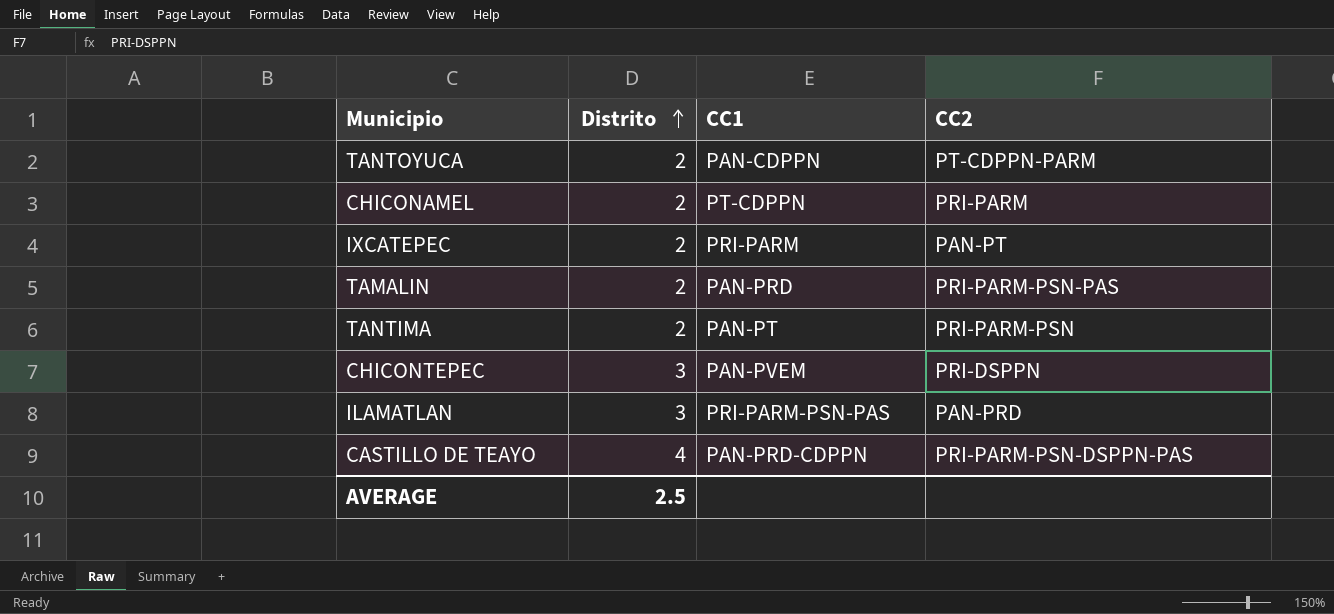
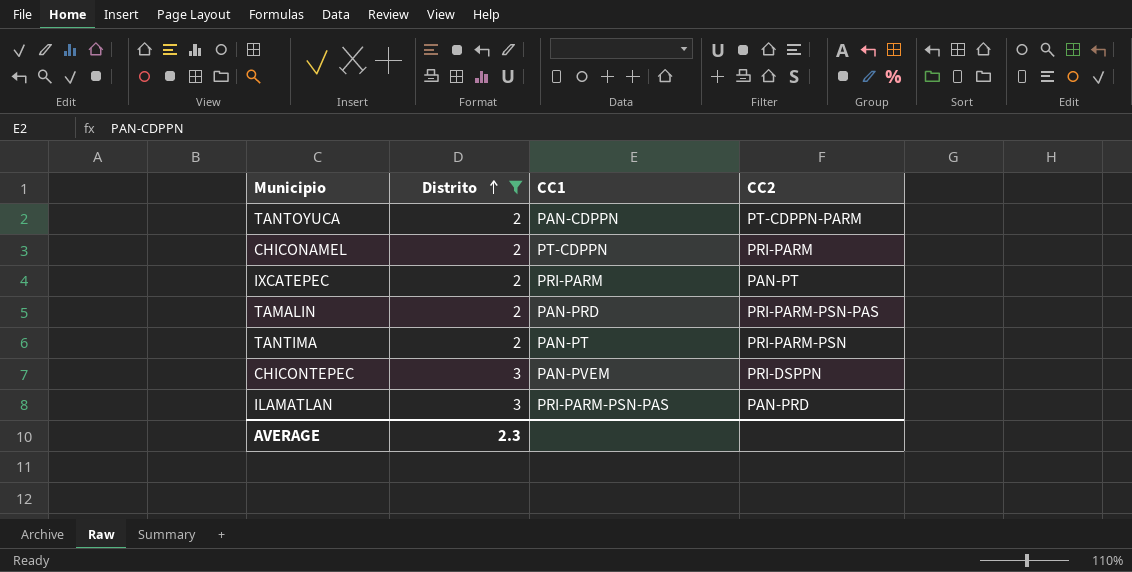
filter: none -> Distrito != 4
AVERAGE | Distrito: 2.5 -> 2.3

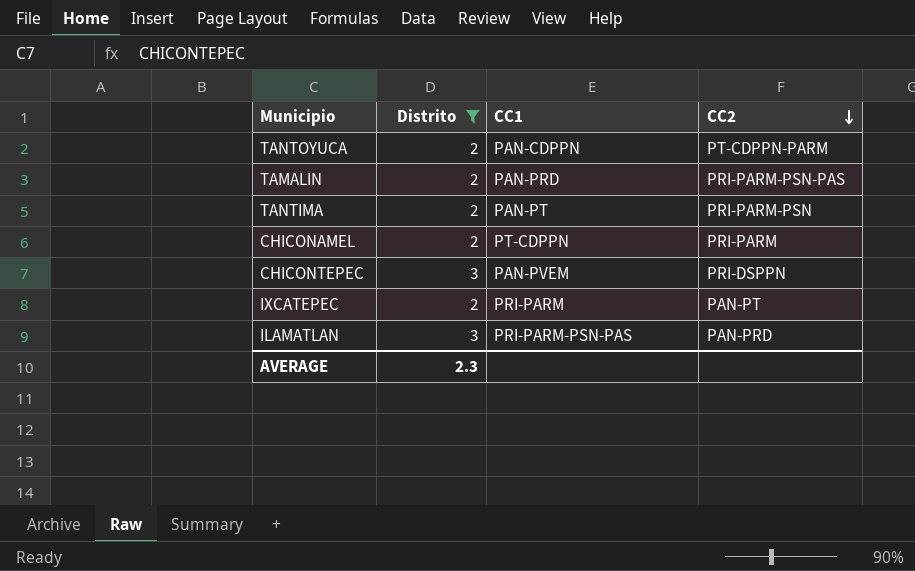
row order: Distrito ascending -> CC2 descending

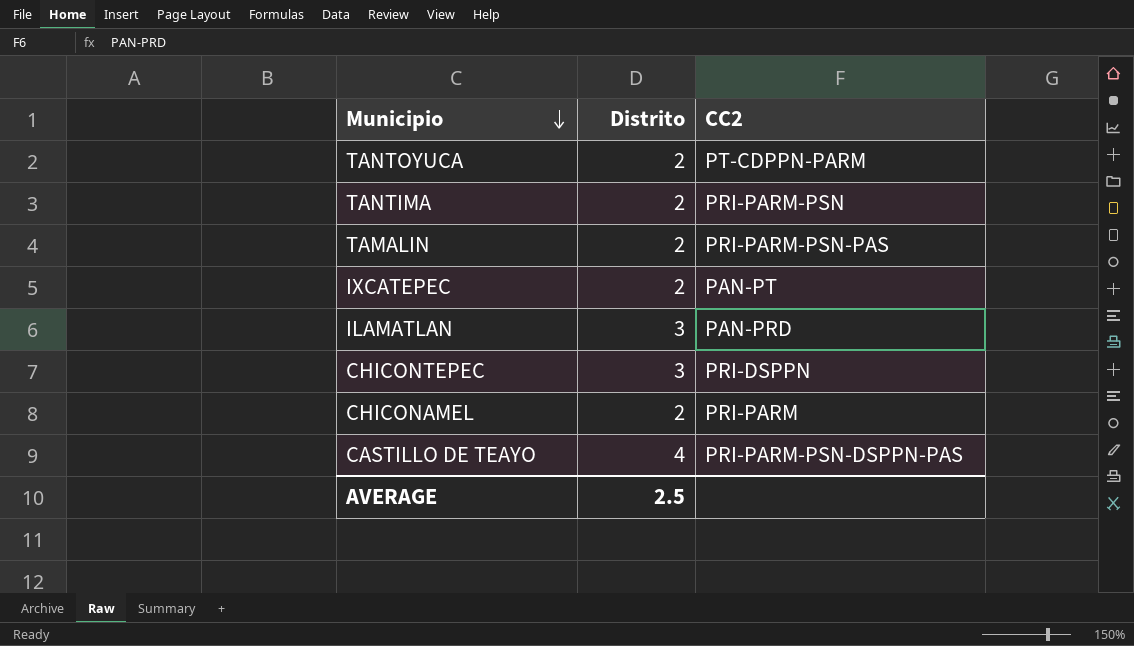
filter: Distrito != 4 -> none
row order: CC2 descending -> Municipio descending
column CC1 | position: 3 -> none
AVERAGE | Distrito: 2.3 -> 2.5

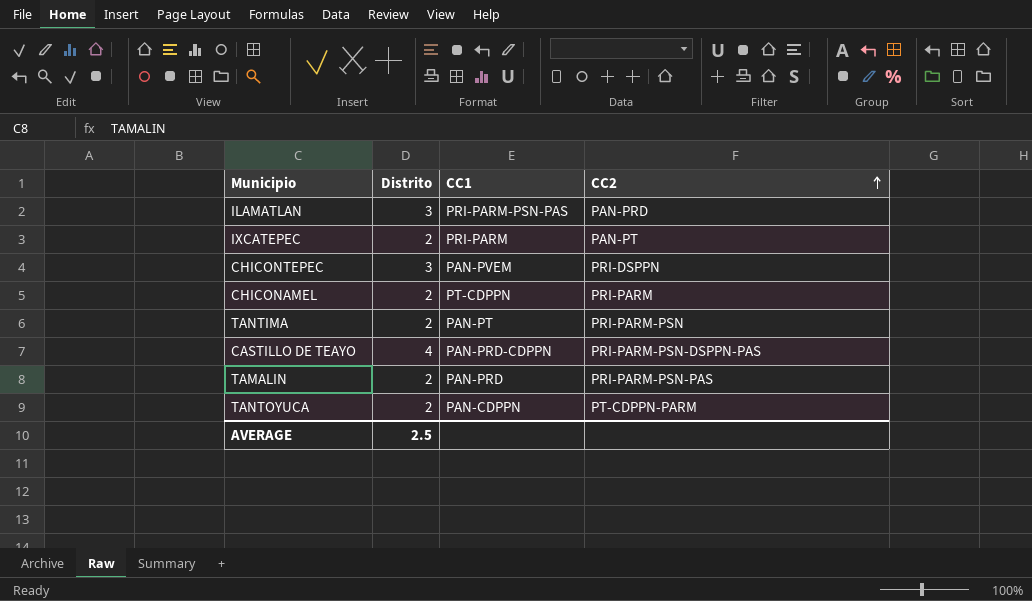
row order: Municipio descending -> CC2 ascending
column CC1 | position: none -> 3

